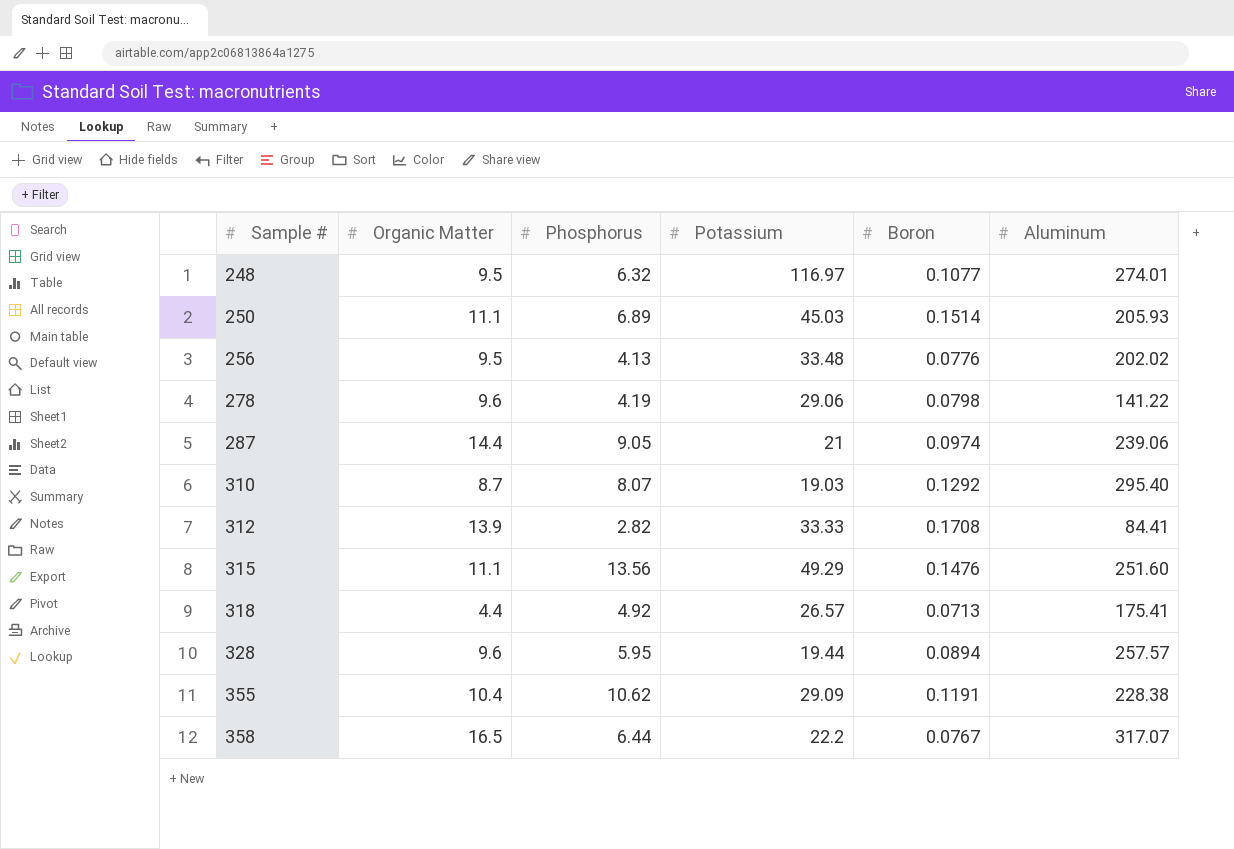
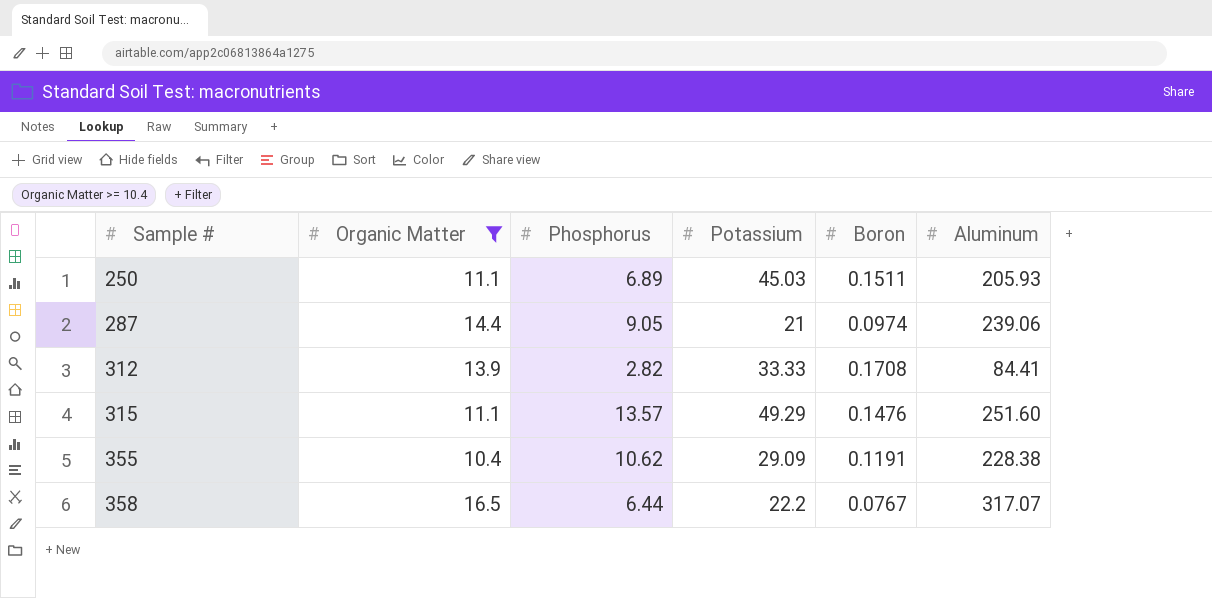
filter: none -> Organic Matter >= 10.4
250 | Boron: 0.1514 -> 0.1511
315 | Phosphorus: 13.56 -> 13.57

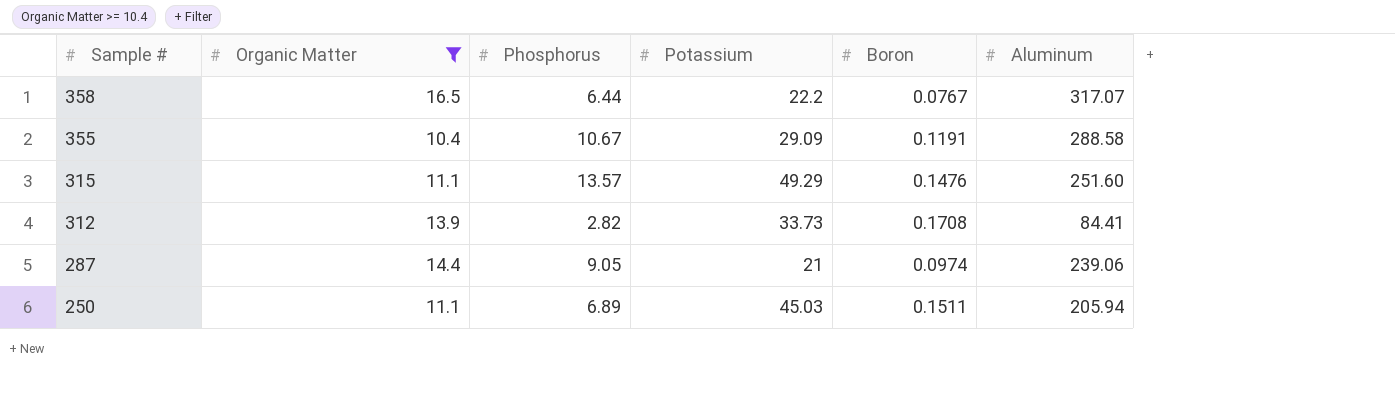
row order: Sample # ascending -> Sample # descending
355 | Phosphorus: 10.62 -> 10.67
355 | Aluminum: 228.38 -> 288.58
312 | Potassium: 33.33 -> 33.73
250 | Aluminum: 205.93 -> 205.94

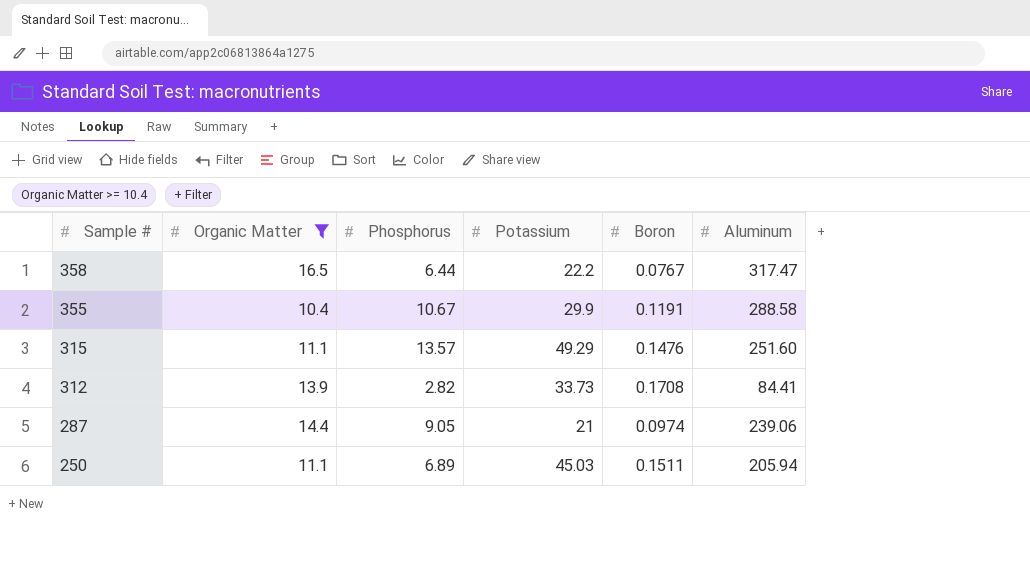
358 | Aluminum: 317.07 -> 317.47
355 | Potassium: 29.09 -> 29.9

